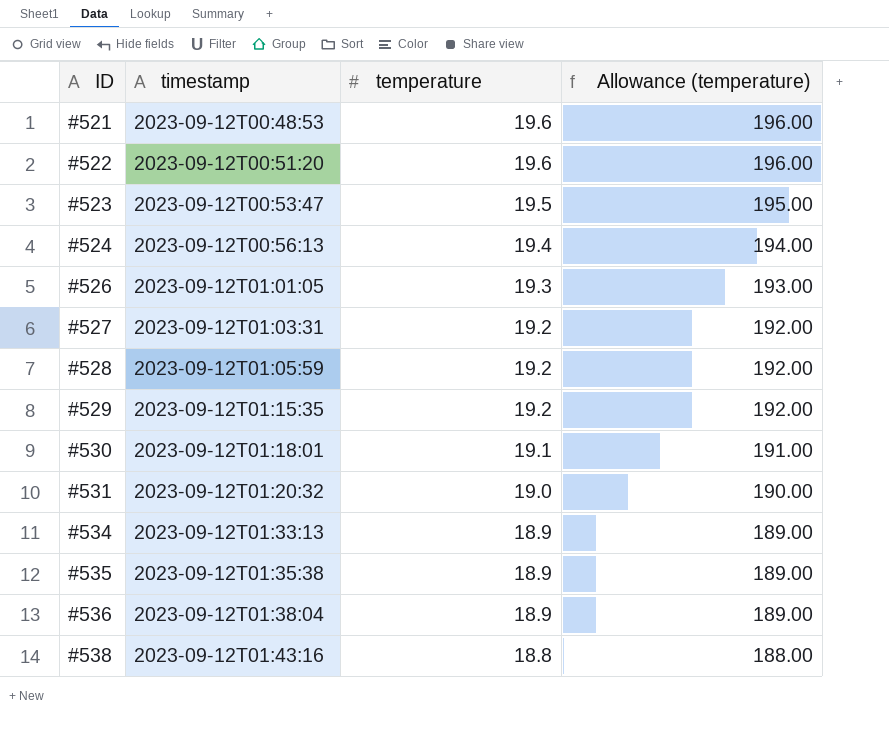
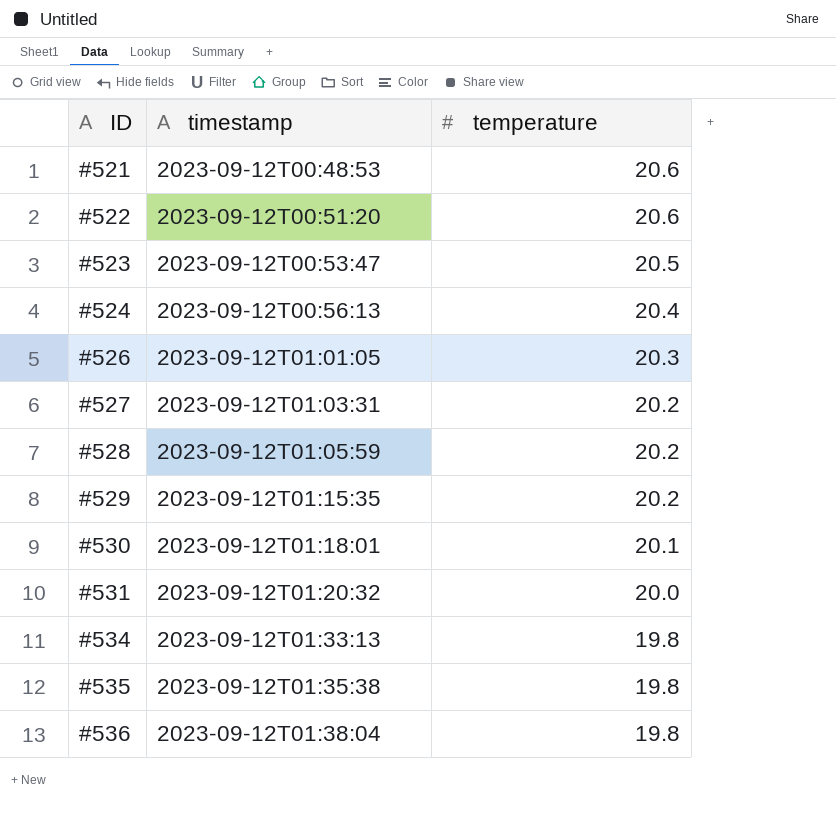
column Allowance (temperature) | formula: [temperature] * 10 -> none
row #538: 2023-09-12T01:43:16 | 18.8 | 188.00 -> none
#521 | temperature: 19.6 -> 20.6
#522 | temperature: 19.6 -> 20.6
#523 | temperature: 19.5 -> 20.5
#524 | temperature: 19.4 -> 20.4
#526 | temperature: 19.3 -> 20.3
#527 | temperature: 19.2 -> 20.2
#528 | temperature: 19.2 -> 20.2
#529 | temperature: 19.2 -> 20.2
#530 | temperature: 19.1 -> 20.1
#531 | temperature: 19.0 -> 20.0
#534 | temperature: 18.9 -> 19.8
#535 | temperature: 18.9 -> 19.8
#536 | temperature: 18.9 -> 19.8

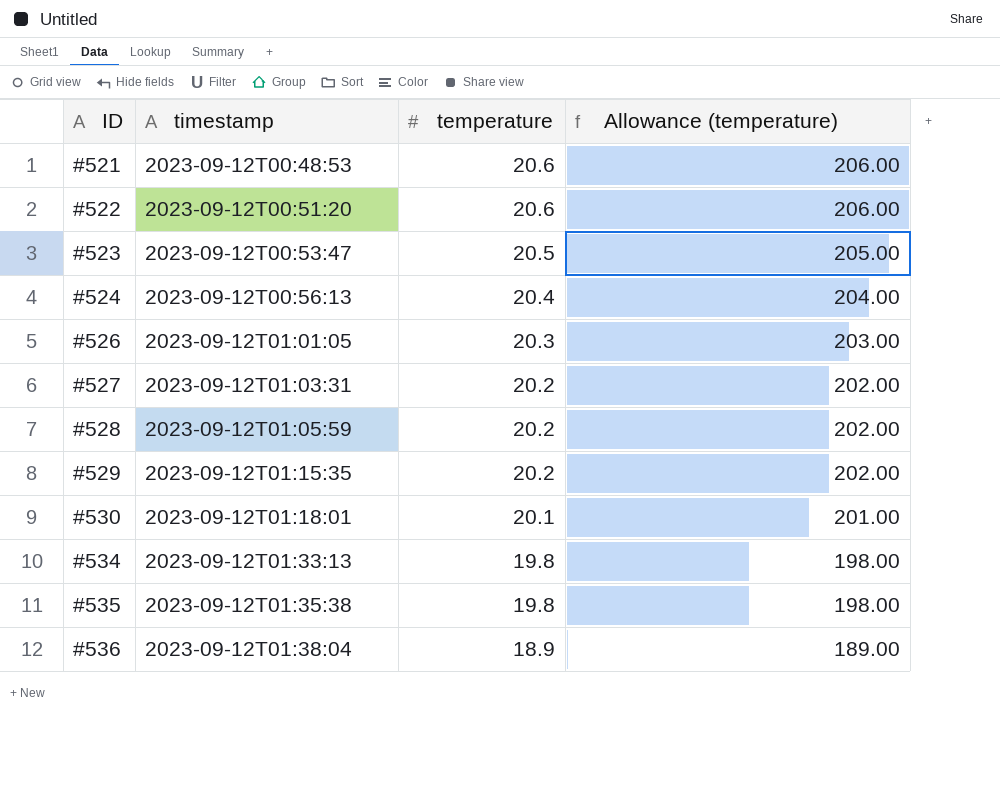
column Allowance (temperature) | formula: none -> [temperature] * 10
row #531: 2023-09-12T01:20:32 | 20.0 -> none
#536 | temperature: 19.8 -> 18.9

